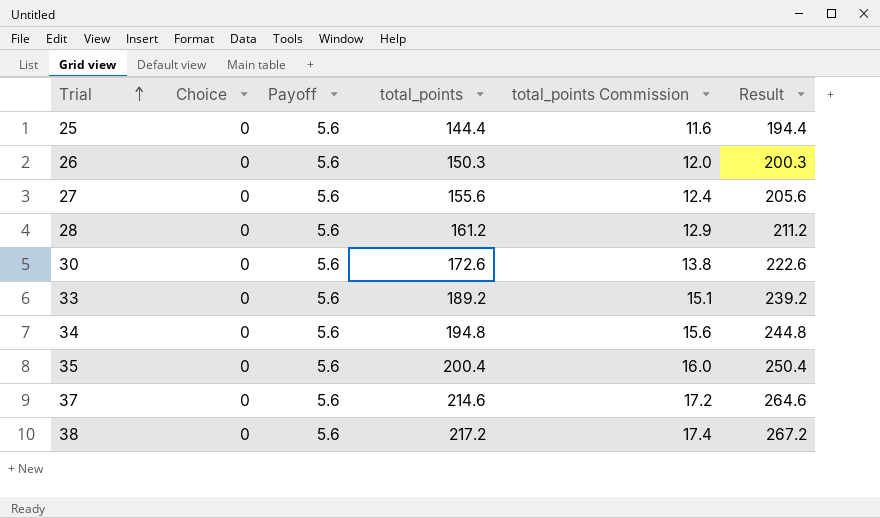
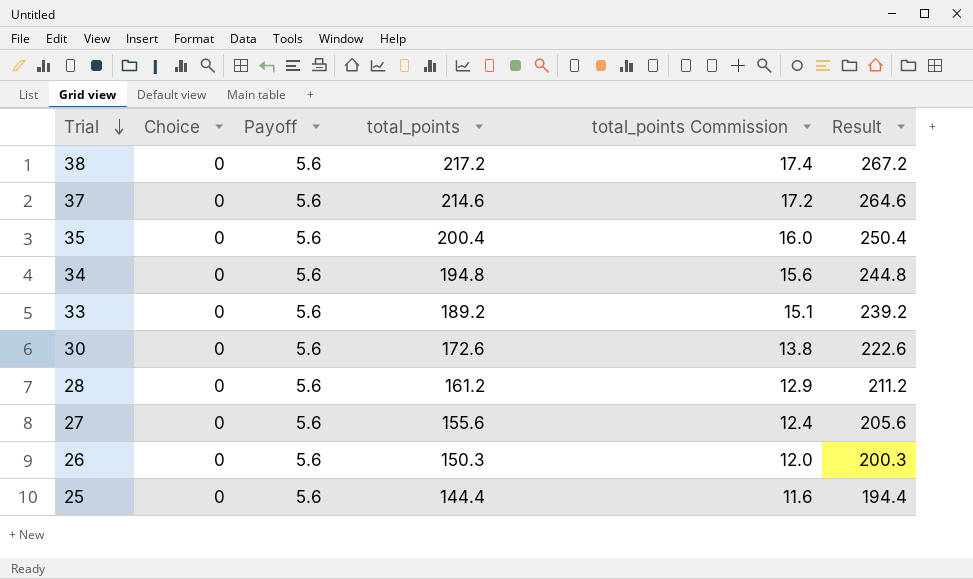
row order: Trial ascending -> Trial descending

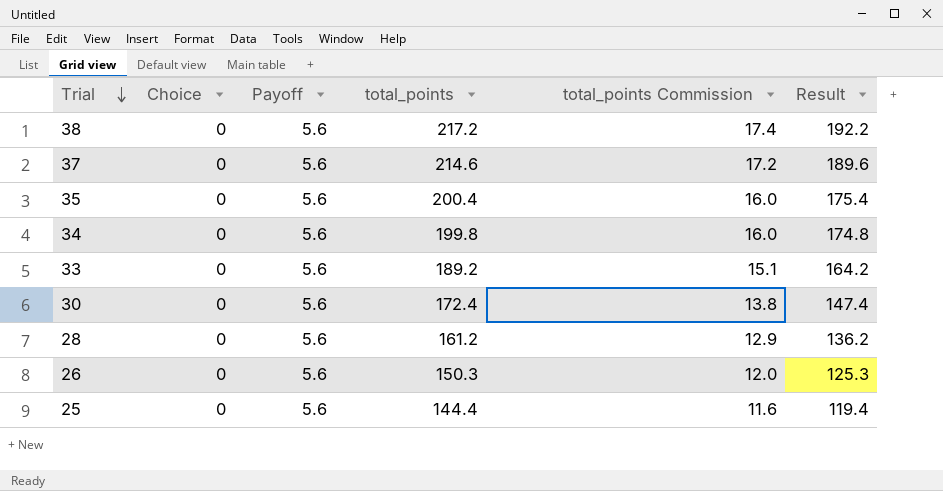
column Result | formula: [total_points] + 50 -> [total_points] - 25
row 27: 0 | 5.6 | 155.6 | 12.4 | 205.6 -> none
34 | total_points: 194.8 -> 199.8
34 | total_points Commission: 15.6 -> 16.0
30 | total_points: 172.6 -> 172.4

